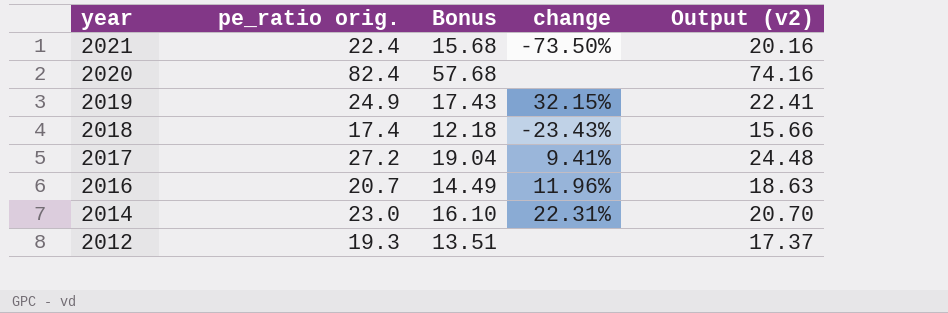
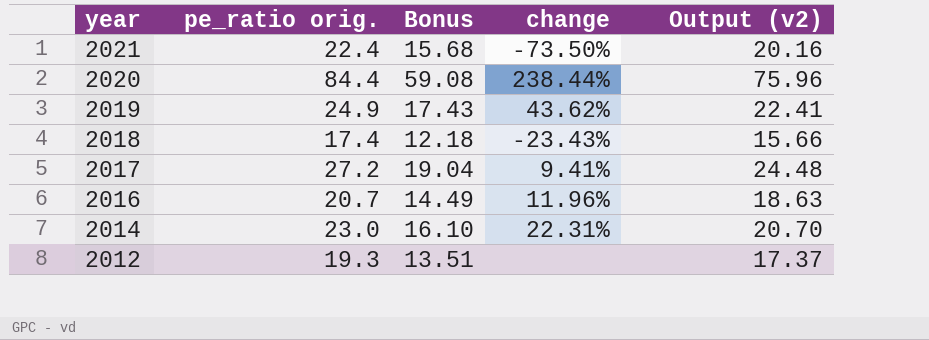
2020 | pe_ratio orig.: 82.4 -> 84.4
2020 | Bonus: 57.68 -> 59.08
2020 | change: none -> 238.44%
2020 | Output (v2): 74.16 -> 75.96
2019 | change: 32.15% -> 43.62%

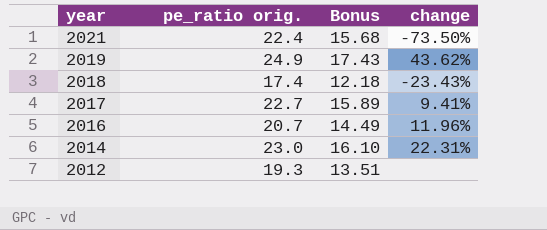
column Output (v2) | formula: [pe_ratio orig.] * 0.9 -> none
row 2020: 84.4 | 59.08 | 238.44% | 75.96 -> none
2017 | pe_ratio orig.: 27.2 -> 22.7
2017 | Bonus: 19.04 -> 15.89

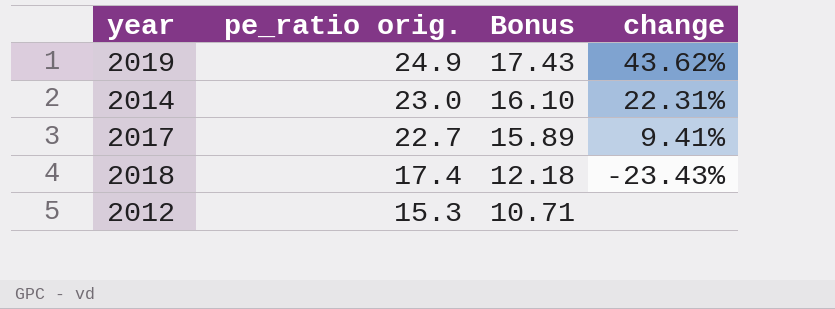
row order: year descending -> pe_ratio orig. descending
row 2021: 22.4 | 15.68 | -73.50% -> none
row 2016: 20.7 | 14.49 | 11.96% -> none
2012 | pe_ratio orig.: 19.3 -> 15.3
2012 | Bonus: 13.51 -> 10.71

